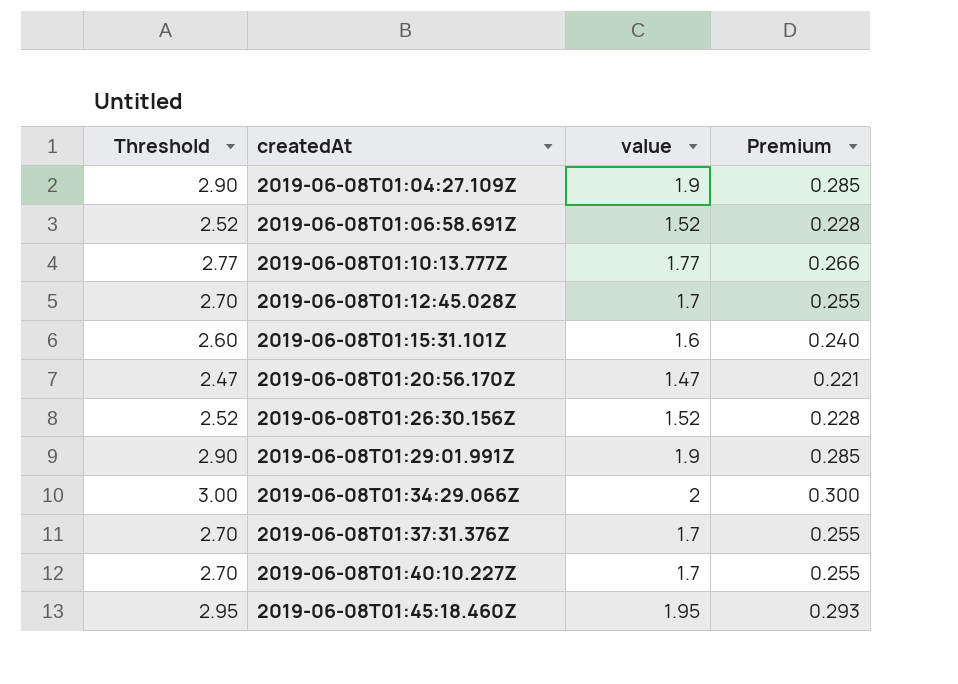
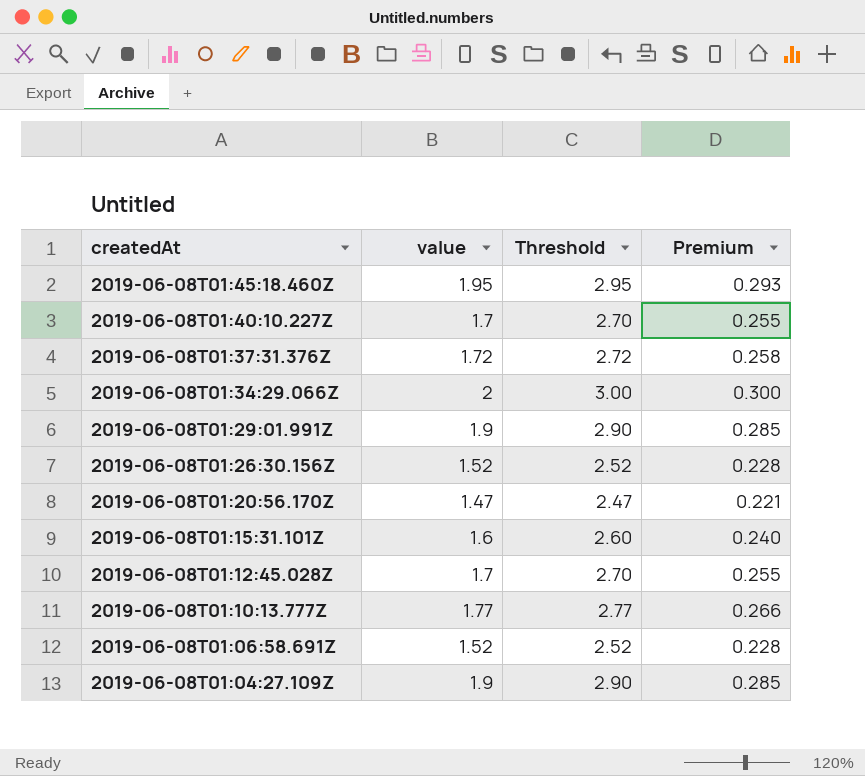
row order: createdAt ascending -> createdAt descending
column Threshold | position: 1 -> 3
2019-06-08T01:37:31.376Z | value: 1.7 -> 1.72
2019-06-08T01:37:31.376Z | Threshold: 2.70 -> 2.72
2019-06-08T01:37:31.376Z | Premium: 0.255 -> 0.258

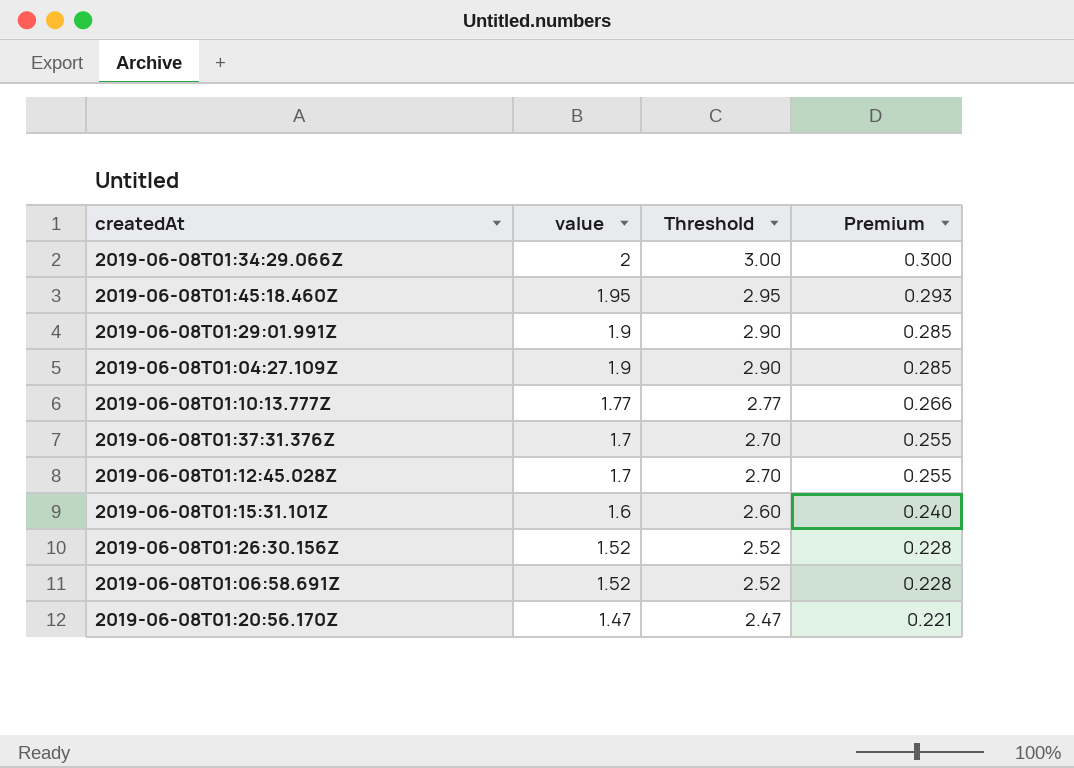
row order: createdAt descending -> value descending
row 2019-06-08T01:40:10.227Z: 1.7 | 2.70 | 0.255 -> none
2019-06-08T01:37:31.376Z | value: 1.72 -> 1.7
2019-06-08T01:37:31.376Z | Threshold: 2.72 -> 2.70
2019-06-08T01:37:31.376Z | Premium: 0.258 -> 0.255

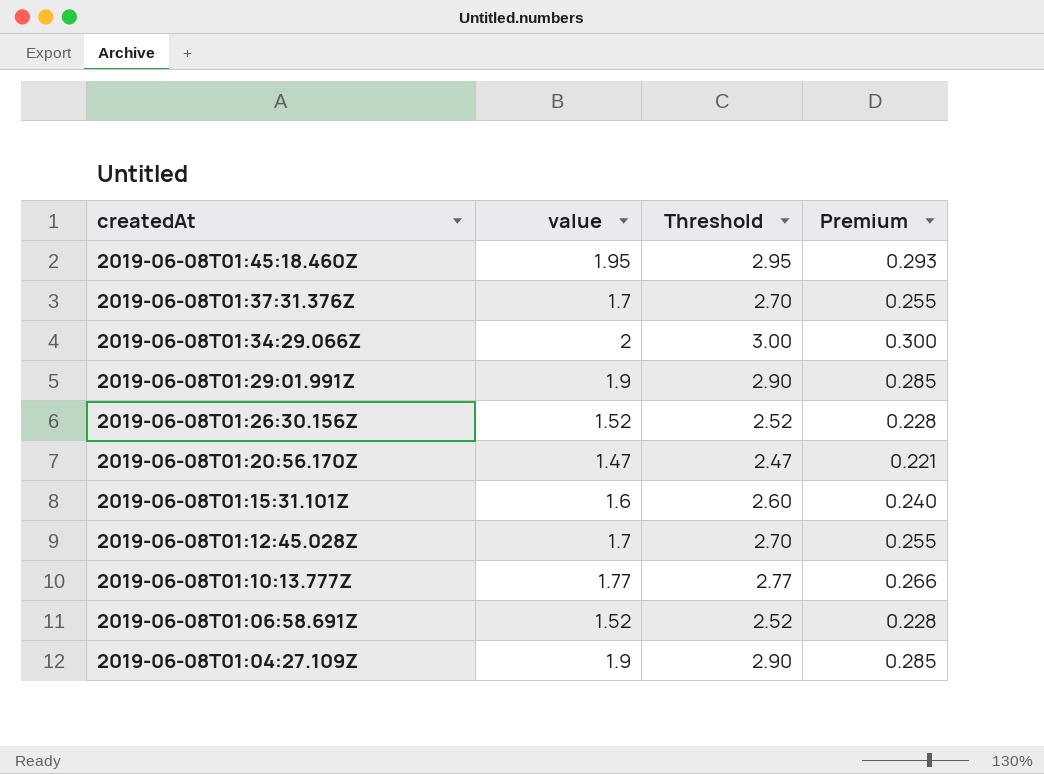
row order: value descending -> createdAt descending

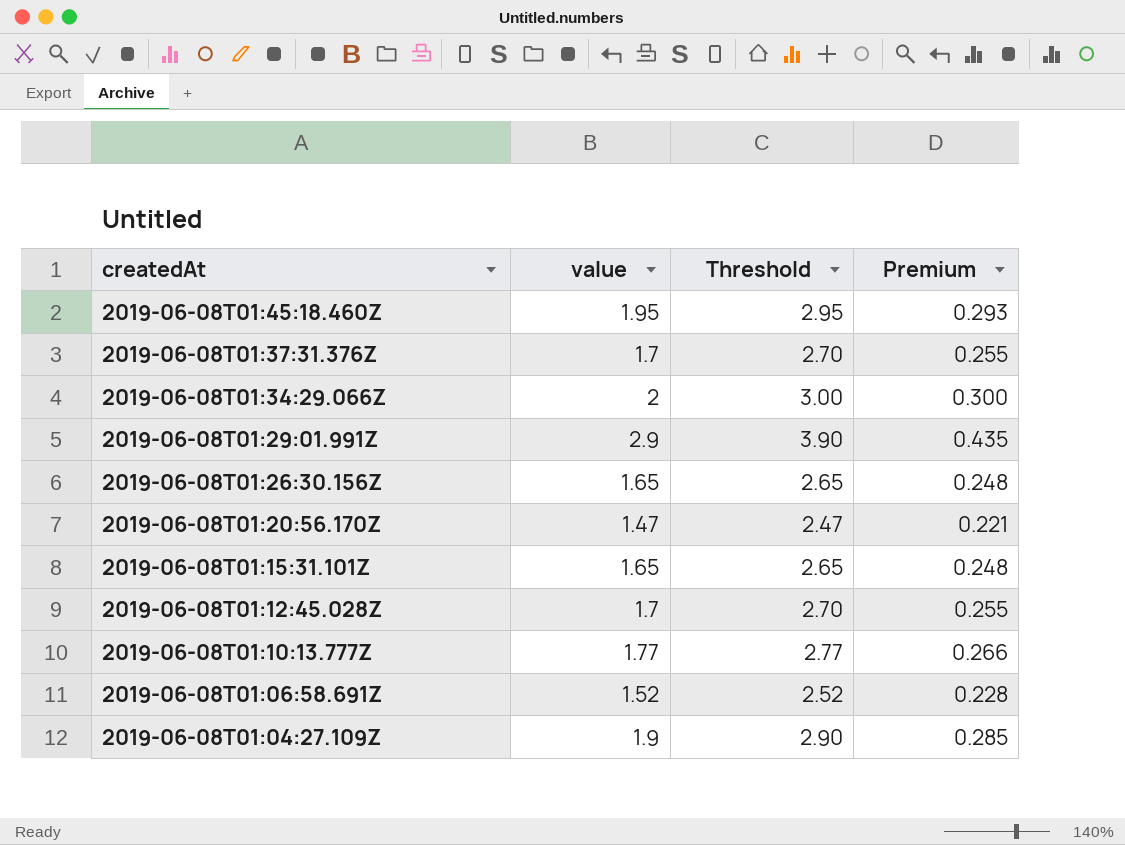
2019-06-08T01:29:01.991Z | value: 1.9 -> 2.9
2019-06-08T01:29:01.991Z | Threshold: 2.90 -> 3.90
2019-06-08T01:29:01.991Z | Premium: 0.285 -> 0.435
2019-06-08T01:26:30.156Z | value: 1.52 -> 1.65
2019-06-08T01:26:30.156Z | Threshold: 2.52 -> 2.65
2019-06-08T01:26:30.156Z | Premium: 0.228 -> 0.248
2019-06-08T01:15:31.101Z | value: 1.6 -> 1.65
2019-06-08T01:15:31.101Z | Threshold: 2.60 -> 2.65
2019-06-08T01:15:31.101Z | Premium: 0.240 -> 0.248

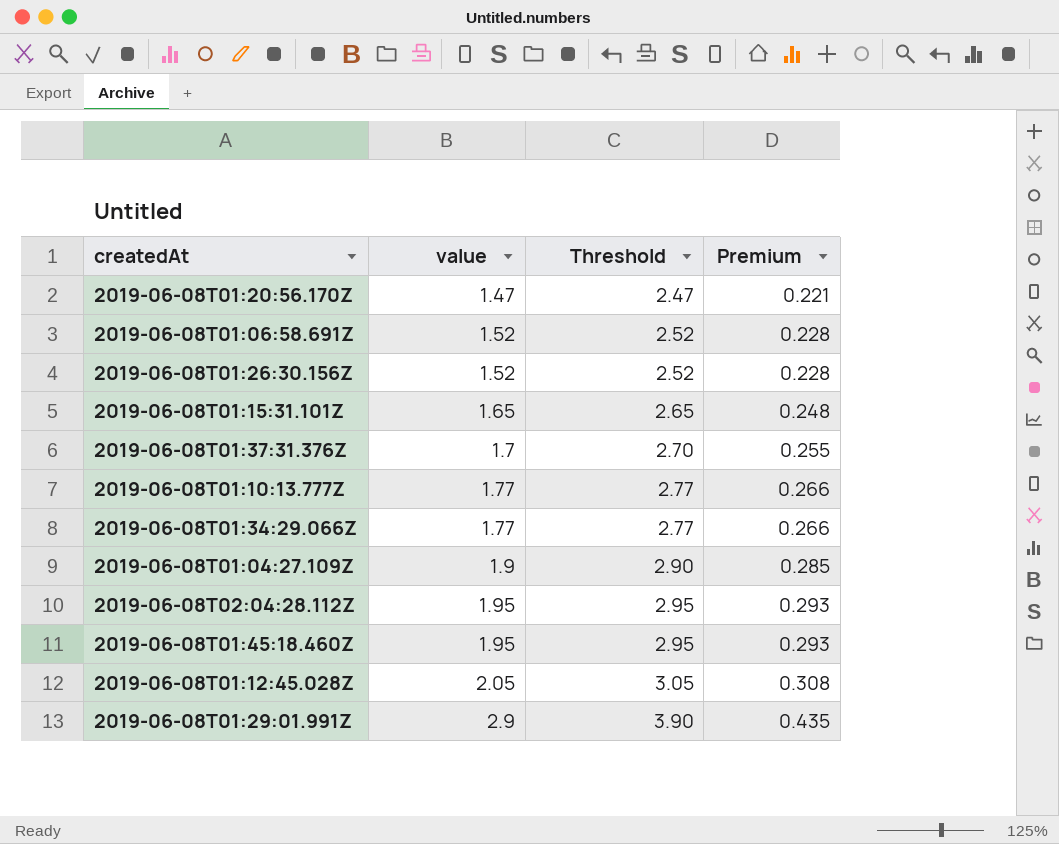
row order: createdAt descending -> value ascending
2019-06-08T01:26:30.156Z | value: 1.65 -> 1.52
2019-06-08T01:26:30.156Z | Threshold: 2.65 -> 2.52
2019-06-08T01:26:30.156Z | Premium: 0.248 -> 0.228
2019-06-08T01:34:29.066Z | value: 2 -> 1.77
2019-06-08T01:34:29.066Z | Threshold: 3.00 -> 2.77
2019-06-08T01:34:29.066Z | Premium: 0.300 -> 0.266
row 2019-06-08T02:04:28.112Z: none -> 1.95 | 2.95 | 0.293
2019-06-08T01:12:45.028Z | value: 1.7 -> 2.05
2019-06-08T01:12:45.028Z | Threshold: 2.70 -> 3.05
2019-06-08T01:12:45.028Z | Premium: 0.255 -> 0.308

